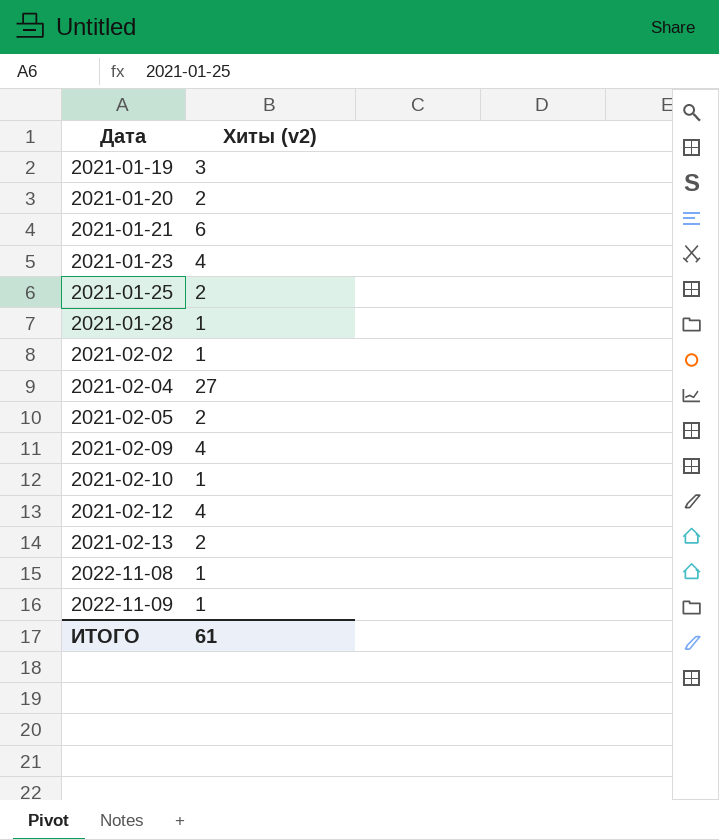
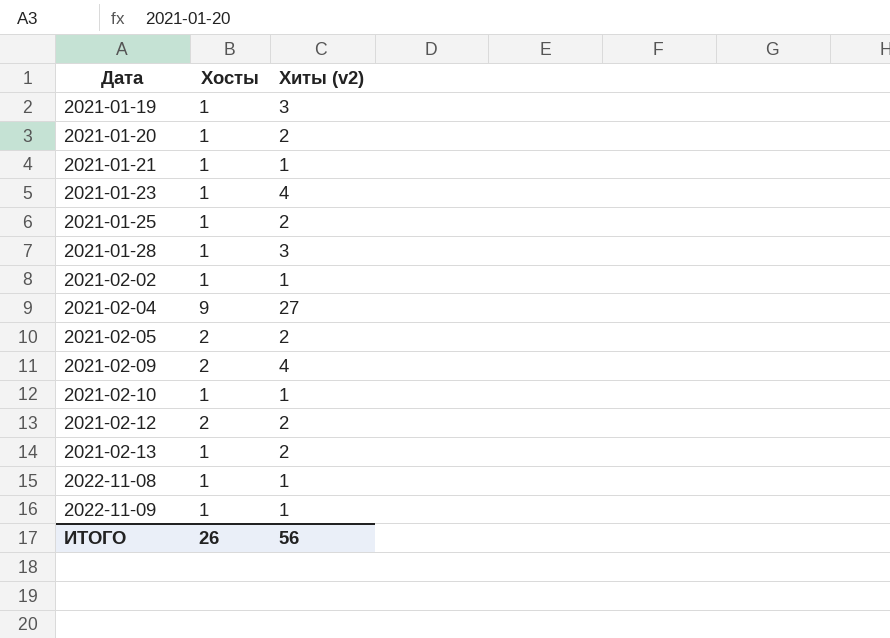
column Хосты | position: none -> 2
2021-01-21 | Хиты (v2): 6 -> 1
2021-01-28 | Хиты (v2): 1 -> 3
2021-02-12 | Хиты (v2): 4 -> 2
ИТОГО | Хиты (v2): 61 -> 56

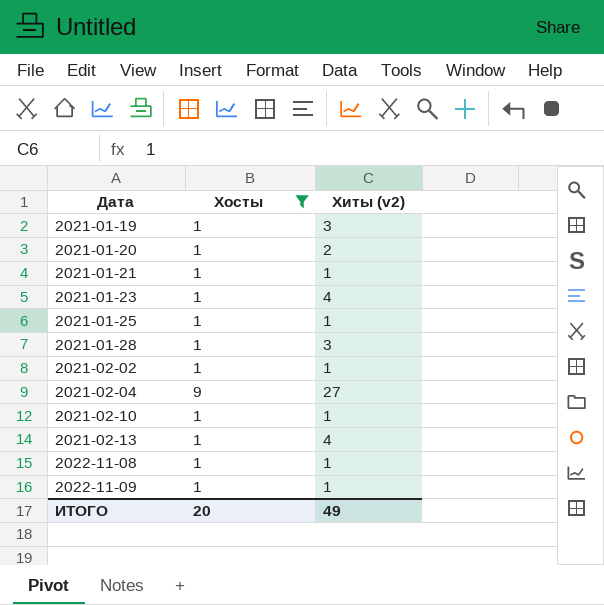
filter: none -> Хосты != 2
2021-01-25 | Хиты (v2): 2 -> 1
2021-02-13 | Хиты (v2): 2 -> 4
ИТОГО | Хосты: 26 -> 20
ИТОГО | Хиты (v2): 56 -> 49

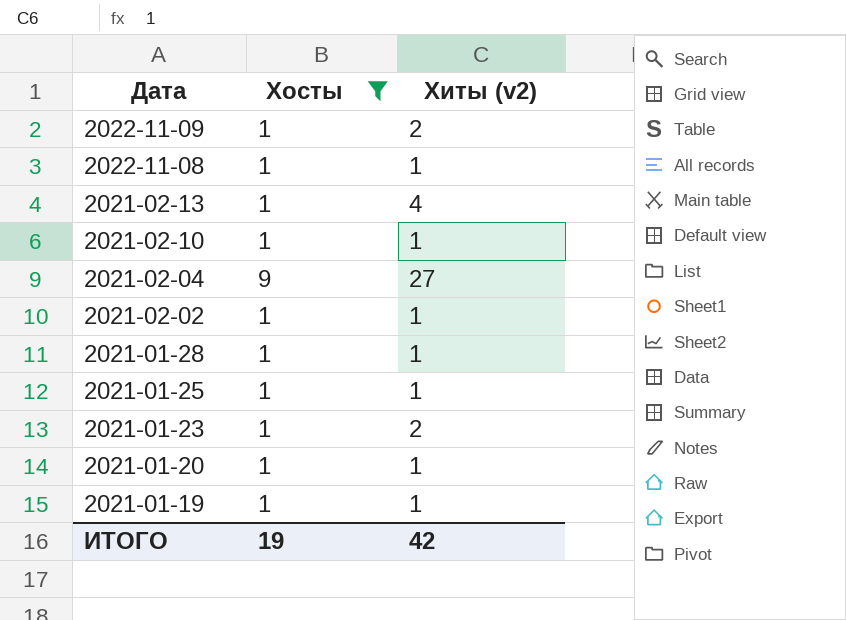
row order: Дата ascending -> Дата descending
row 2021-01-21: 1 | 1 -> none
2022-11-09 | Хиты (v2): 1 -> 2
2021-01-28 | Хиты (v2): 3 -> 1
2021-01-23 | Хиты (v2): 4 -> 2
2021-01-20 | Хиты (v2): 2 -> 1
2021-01-19 | Хиты (v2): 3 -> 1
ИТОГО | Хосты: 20 -> 19
ИТОГО | Хиты (v2): 49 -> 42

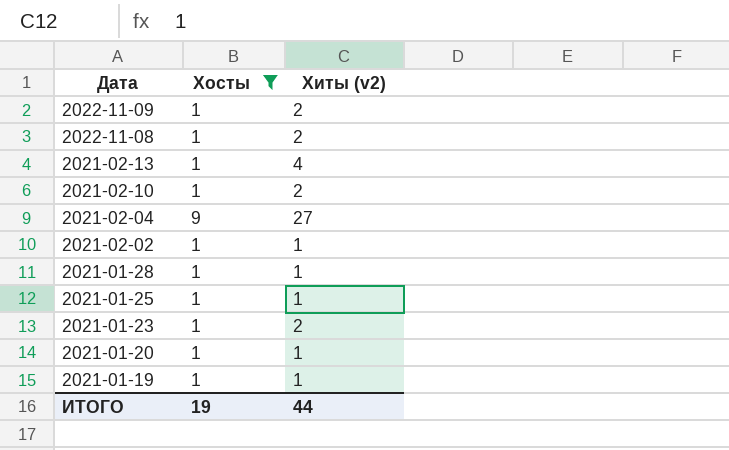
2022-11-08 | Хиты (v2): 1 -> 2
2021-02-10 | Хиты (v2): 1 -> 2
ИТОГО | Хиты (v2): 42 -> 44

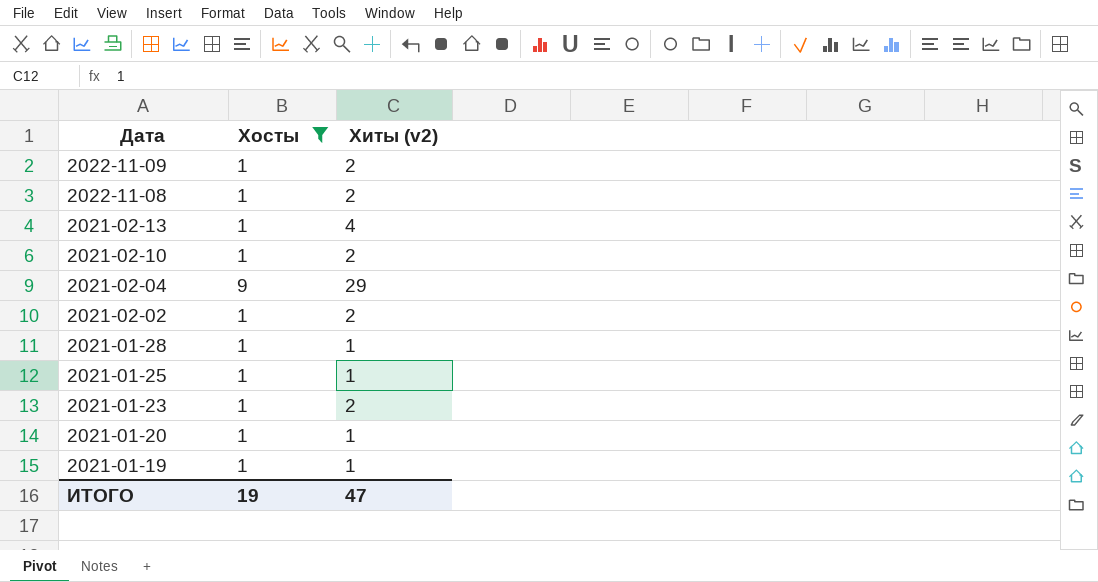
2021-02-04 | Хиты (v2): 27 -> 29
2021-02-02 | Хиты (v2): 1 -> 2
ИТОГО | Хиты (v2): 44 -> 47

